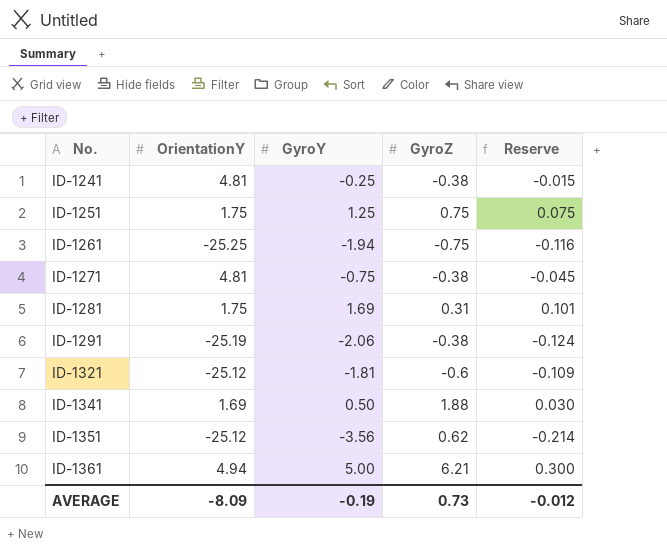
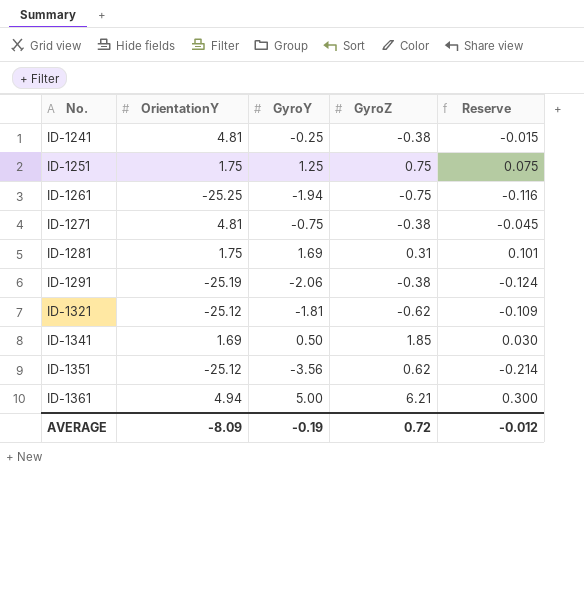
ID-1321 | GyroZ: -0.6 -> -0.62
ID-1341 | GyroZ: 1.88 -> 1.85
AVERAGE | GyroZ: 0.73 -> 0.72

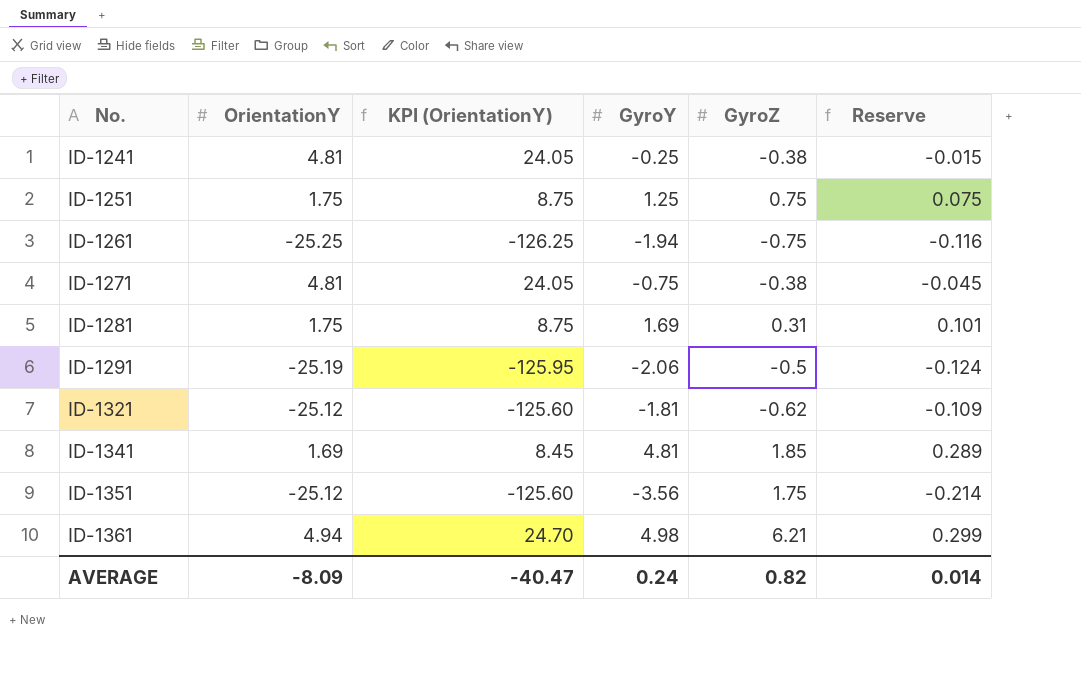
column KPI (OrientationY) | formula: none -> [OrientationY] * 5
ID-1291 | GyroZ: -0.38 -> -0.5
ID-1341 | GyroY: 0.50 -> 4.81
ID-1341 | Reserve: 0.030 -> 0.289
ID-1351 | GyroZ: 0.62 -> 1.75
ID-1361 | GyroY: 5.00 -> 4.98
ID-1361 | Reserve: 0.300 -> 0.299
AVERAGE | GyroY: -0.19 -> 0.24
AVERAGE | GyroZ: 0.72 -> 0.82
AVERAGE | Reserve: -0.012 -> 0.014

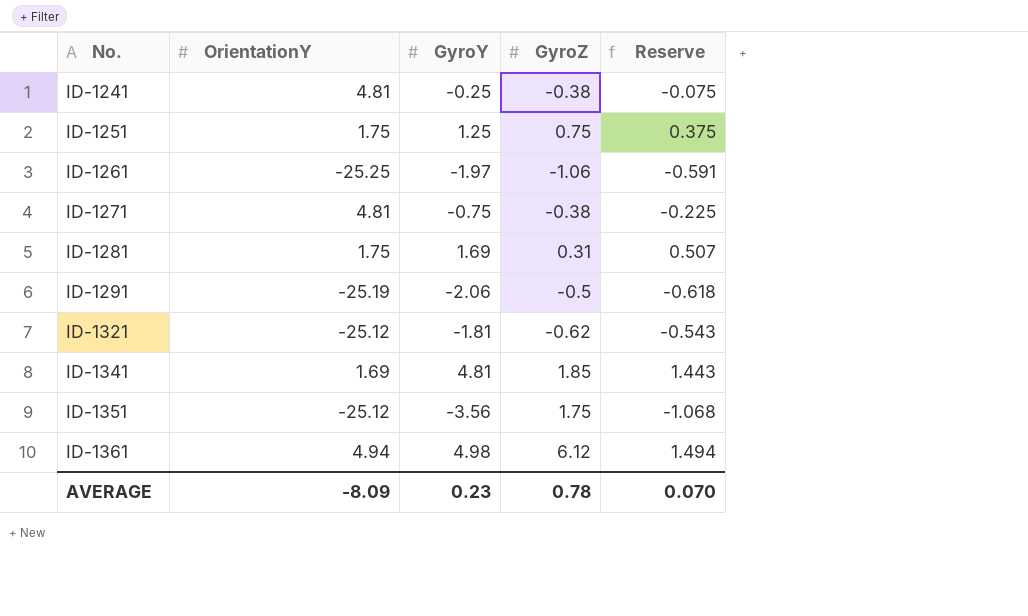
column KPI (OrientationY) | formula: [OrientationY] * 5 -> none
column Reserve | formula: [GyroY] * 0.06 -> [GyroY] * 0.3
ID-1261 | GyroY: -1.94 -> -1.97
ID-1261 | GyroZ: -0.75 -> -1.06
ID-1361 | GyroZ: 6.21 -> 6.12
AVERAGE | GyroY: 0.24 -> 0.23
AVERAGE | GyroZ: 0.82 -> 0.78
AVERAGE | Reserve: 0.014 -> 0.070

